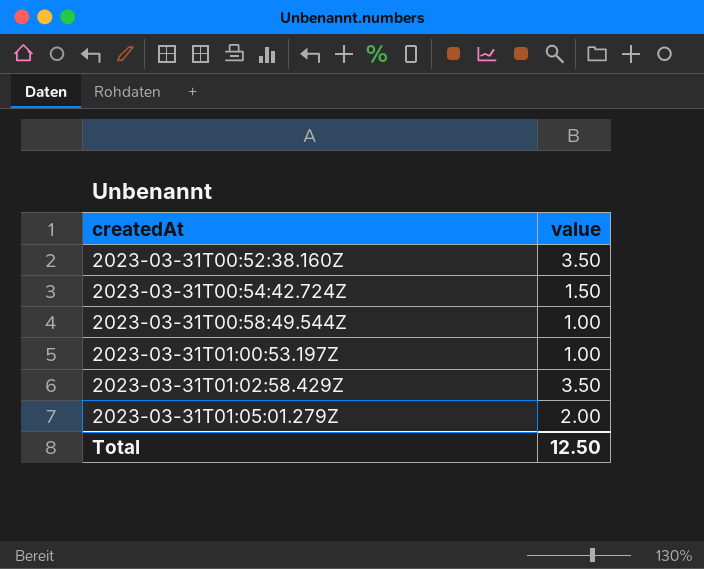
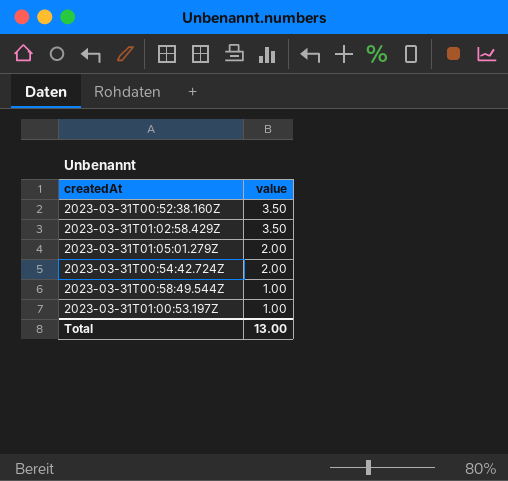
row order: createdAt ascending -> value descending
2023-03-31T00:54:42.724Z | value: 1.50 -> 2.00
Total | value: 12.50 -> 13.00

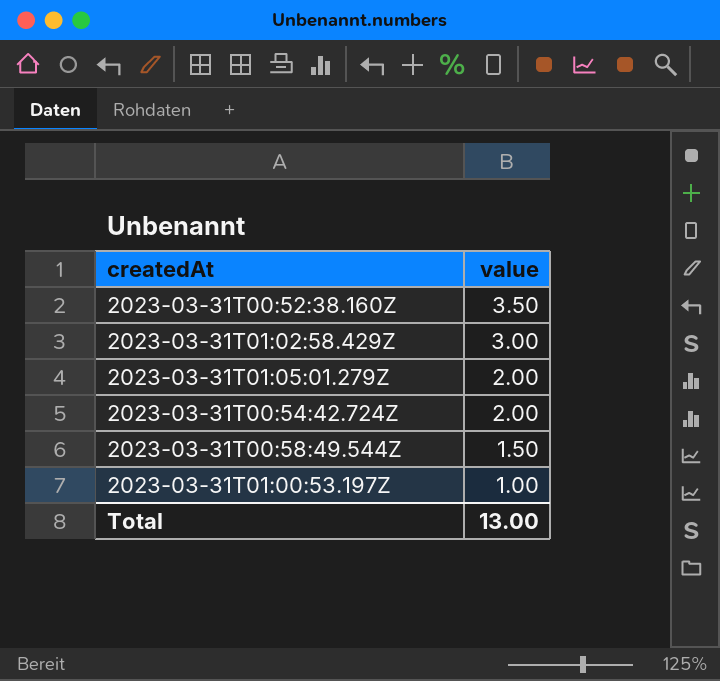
2023-03-31T01:02:58.429Z | value: 3.50 -> 3.00
2023-03-31T00:58:49.544Z | value: 1.00 -> 1.50

